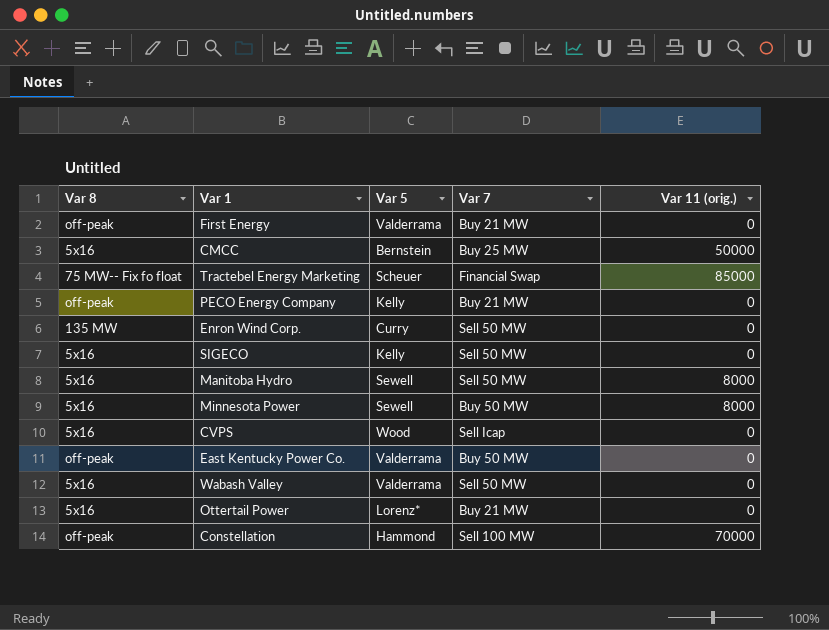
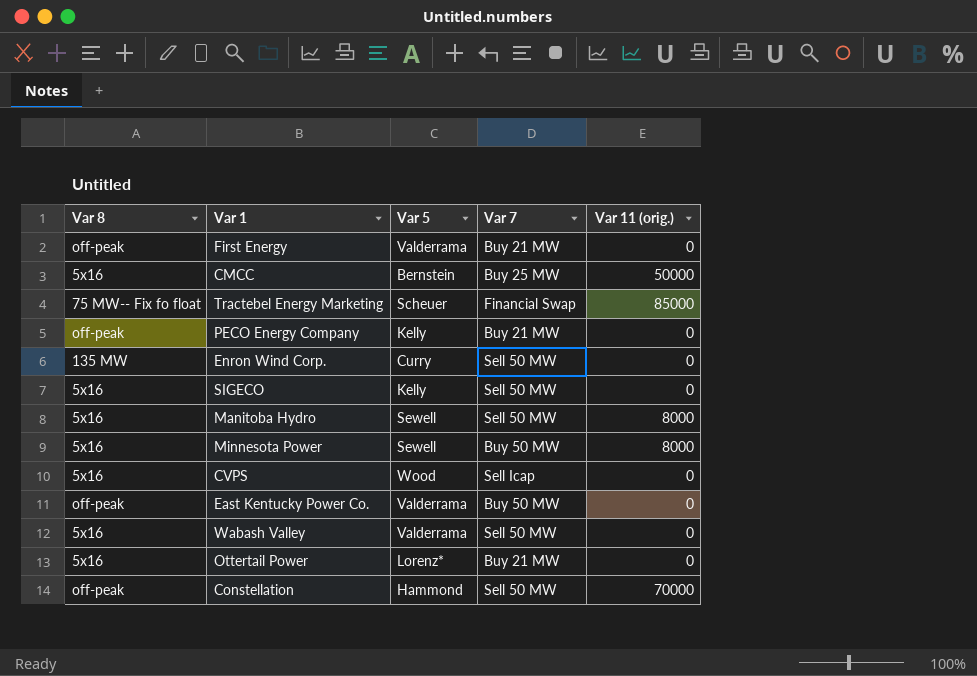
Constellation | Var 7: Sell 100 MW -> Sell 50 MW

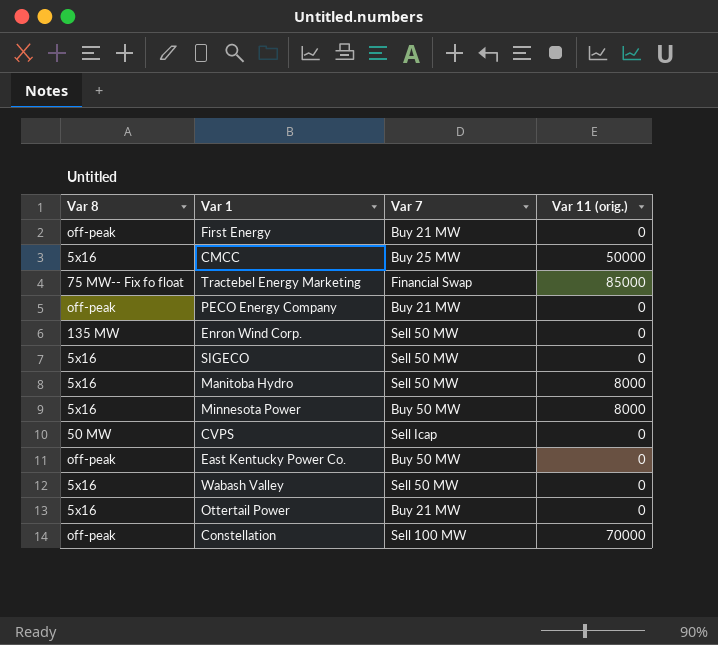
column Var 5 | position: 3 -> none
CVPS | Var 8: 5x16 -> 50 MW
Constellation | Var 7: Sell 50 MW -> Sell 100 MW

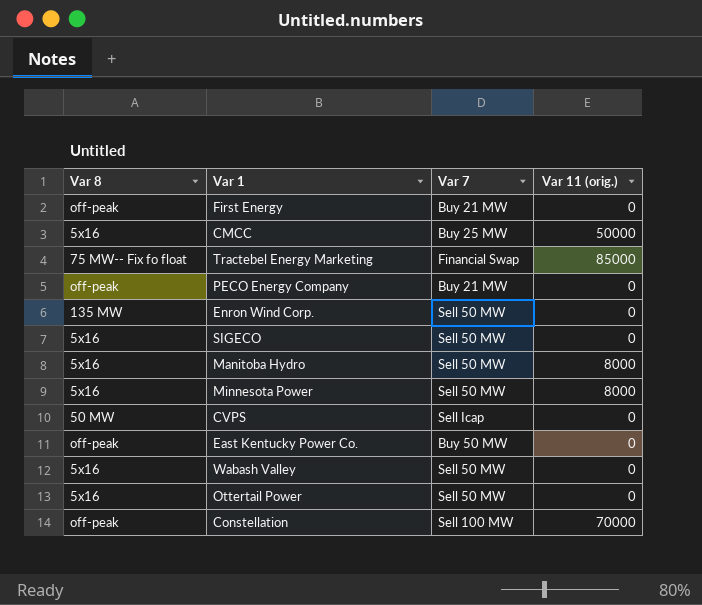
Minnesota Power | Var 7: Buy 50 MW -> Sell 50 MW
Ottertail Power | Var 7: Buy 21 MW -> Sell 50 MW

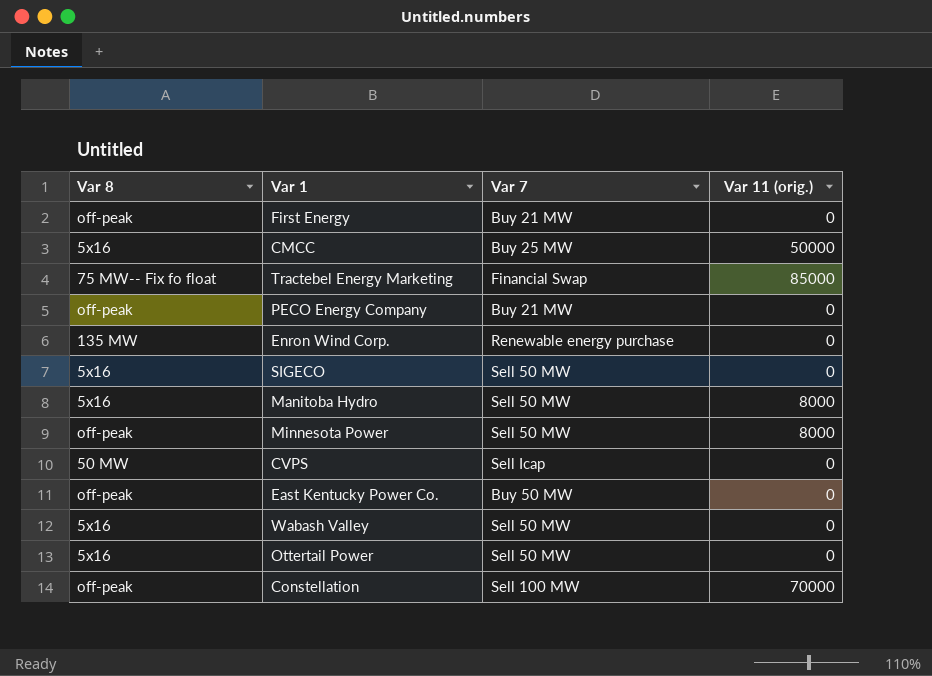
Enron Wind Corp. | Var 7: Sell 50 MW -> Renewable energy purchase
Minnesota Power | Var 8: 5x16 -> off-peak

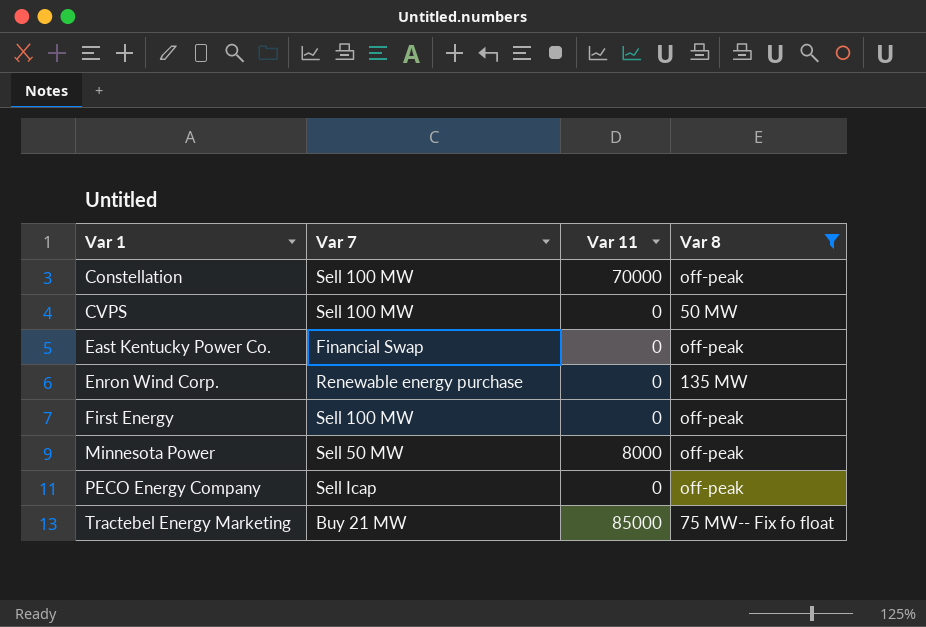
filter: none -> Var 8 != 5x16
row order: none -> Var 1 ascending
column name: Var 11 (orig.) -> Var 11
column Var 8 | position: 1 -> 4
CVPS | Var 7: Sell Icap -> Sell 100 MW
East Kentucky Power Co. | Var 7: Buy 50 MW -> Financial Swap
First Energy | Var 7: Buy 21 MW -> Sell 100 MW
PECO Energy Company | Var 7: Buy 21 MW -> Sell Icap
Tractebel Energy Marketing | Var 7: Financial Swap -> Buy 21 MW

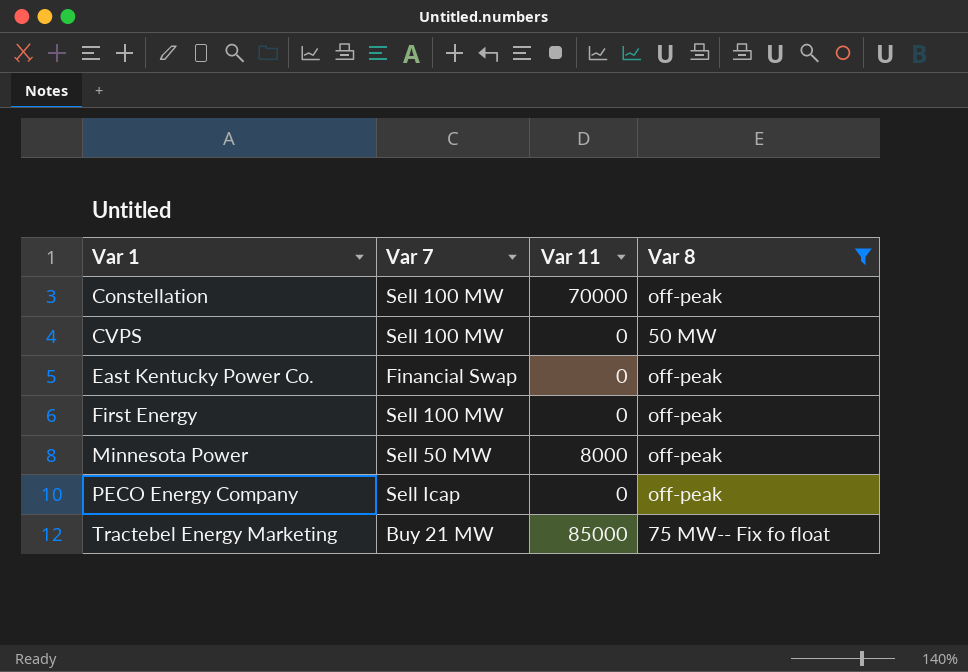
row Enron Wind Corp.: Renewable energy purchase | 0 | 135 MW -> none

